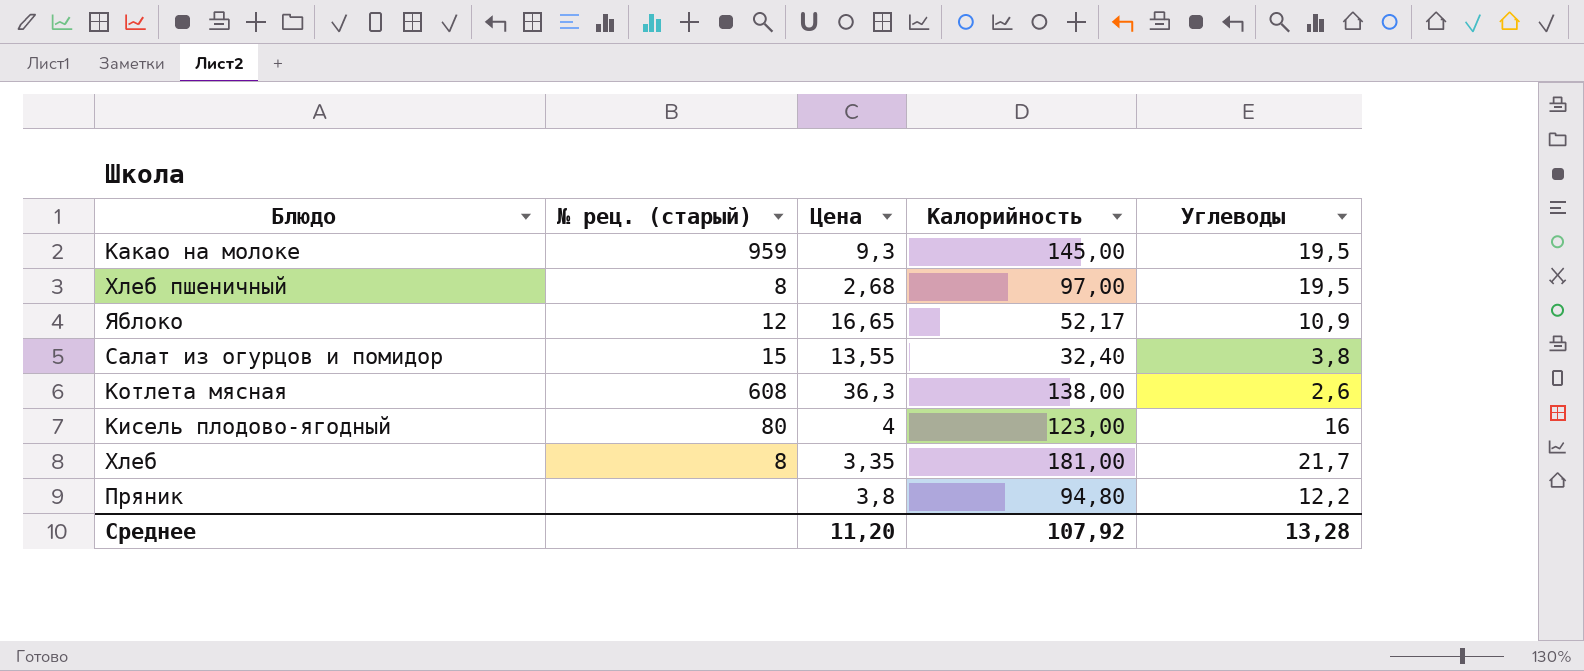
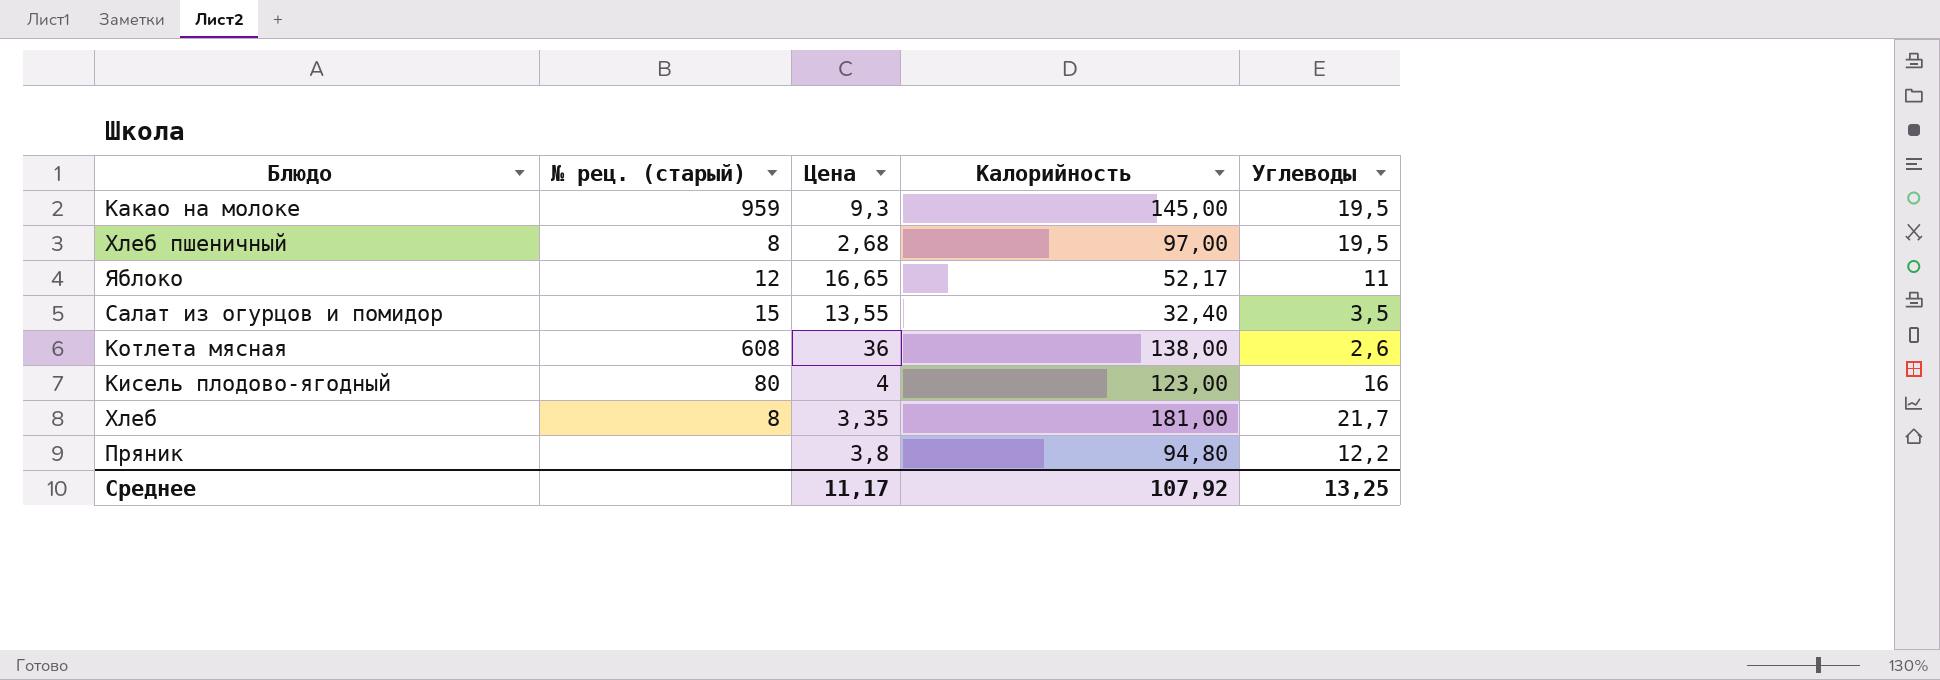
Яблоко | Углеводы: 10,9 -> 11
Салат из огурцов и помидор | Углеводы: 3,8 -> 3,5
Котлета мясная | Цена: 36,3 -> 36
Среднее | Цена: 11,20 -> 11,17
Среднее | Углеводы: 13,28 -> 13,25

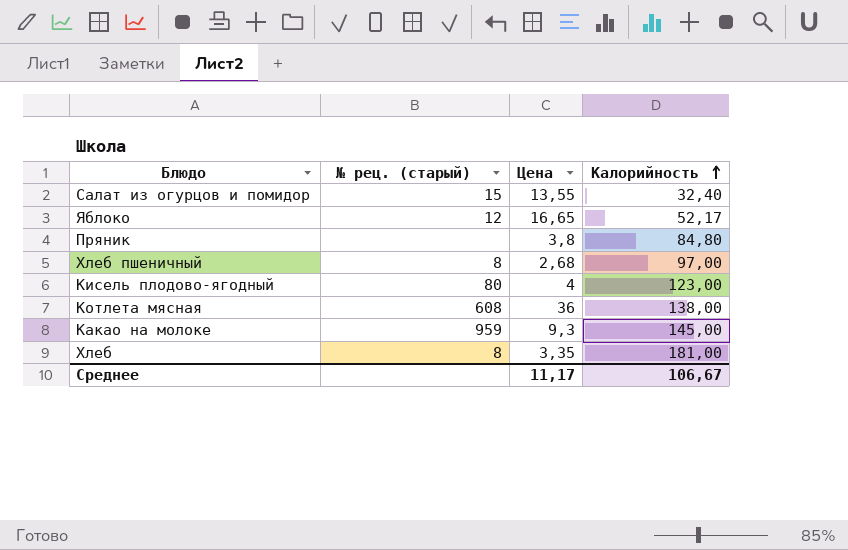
row order: none -> Калорийность ascending
column Углеводы | position: 5 -> none
Пряник | Калорийность: 94,80 -> 84,80
Среднее | Калорийность: 107,92 -> 106,67

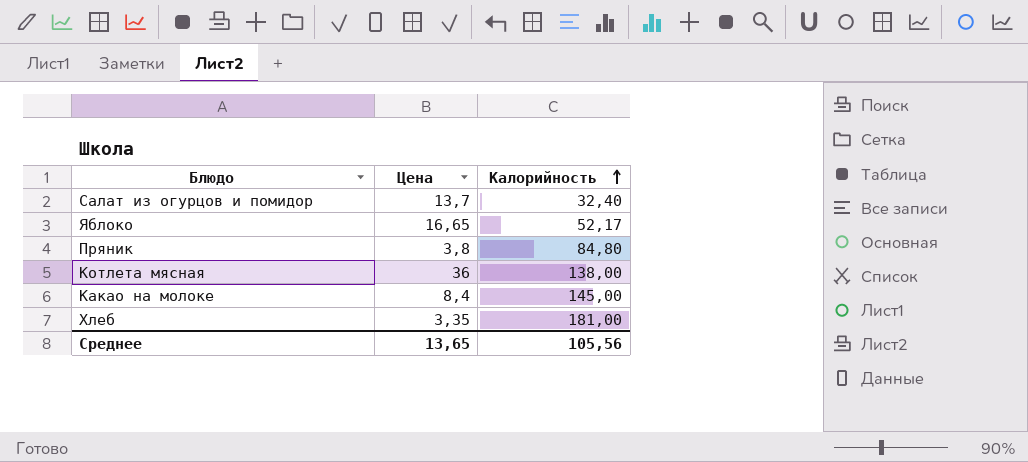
column № рец. (старый) | position: 2 -> none
row Хлеб пшеничный: 8 | 2,68 | 97,00 -> none
row Кисель плодово-ягодный: 80 | 4 | 123,00 -> none
Салат из огурцов и помидор | Цена: 13,55 -> 13,7
Какао на молоке | Цена: 9,3 -> 8,4
Среднее | Цена: 11,17 -> 13,65
Среднее | Калорийность: 106,67 -> 105,56

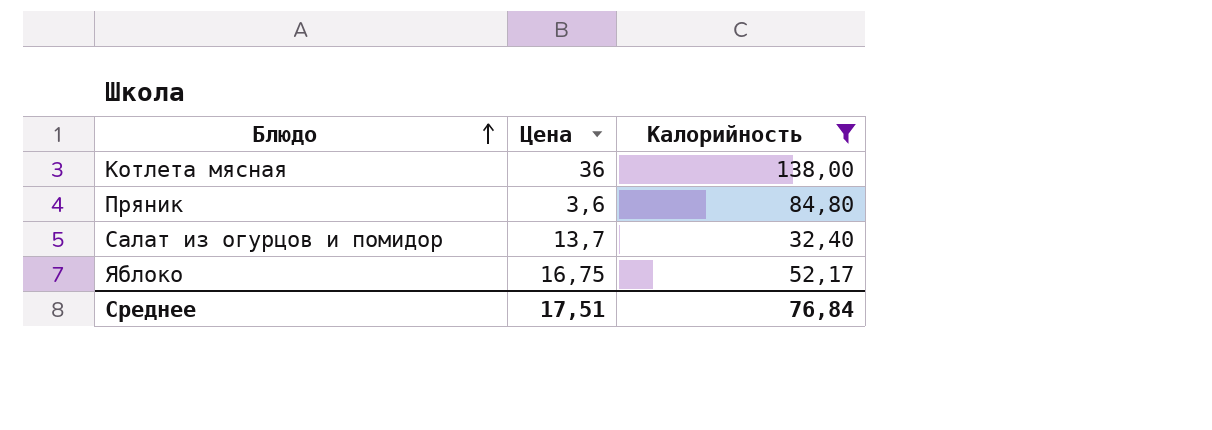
filter: none -> Калорийность <= 138,00
row order: Калорийность ascending -> Блюдо ascending
Пряник | Цена: 3,8 -> 3,6
Яблоко | Цена: 16,65 -> 16,75
Среднее | Цена: 13,65 -> 17,51
Среднее | Калорийность: 105,56 -> 76,84

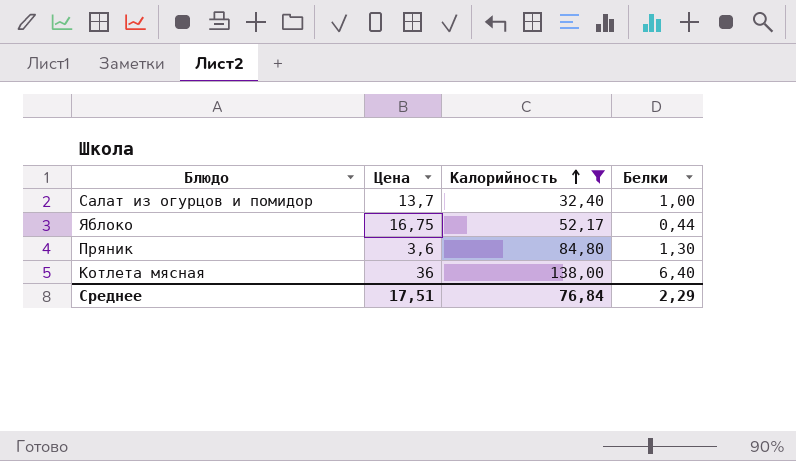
row order: Блюдо ascending -> Калорийность ascending
column Белки | position: none -> 4

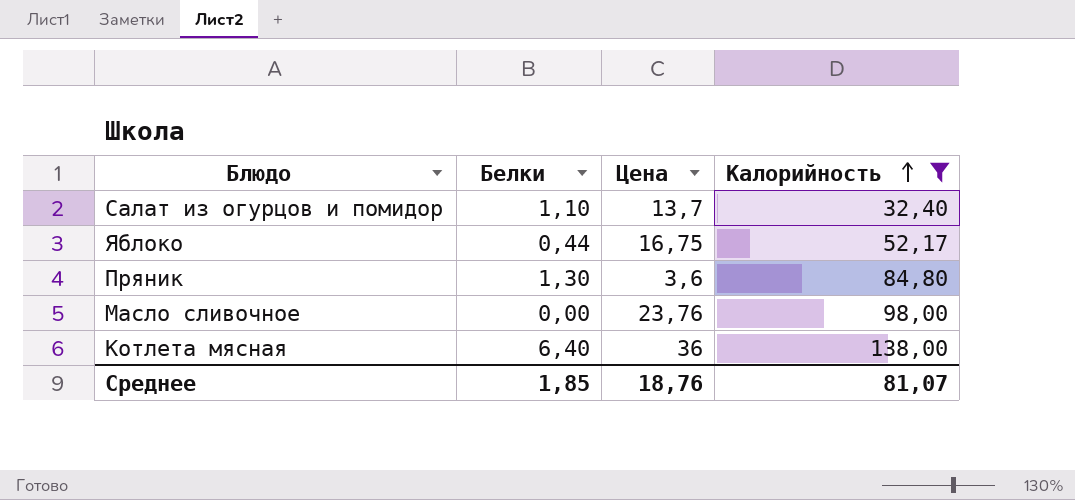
column Белки | position: 4 -> 2
Салат из огурцов и помидор | Белки: 1,00 -> 1,10
row Масло сливочное: none -> 0,00 | 23,76 | 98,00
Среднее | Белки: 2,29 -> 1,85
Среднее | Цена: 17,51 -> 18,76
Среднее | Калорийность: 76,84 -> 81,07

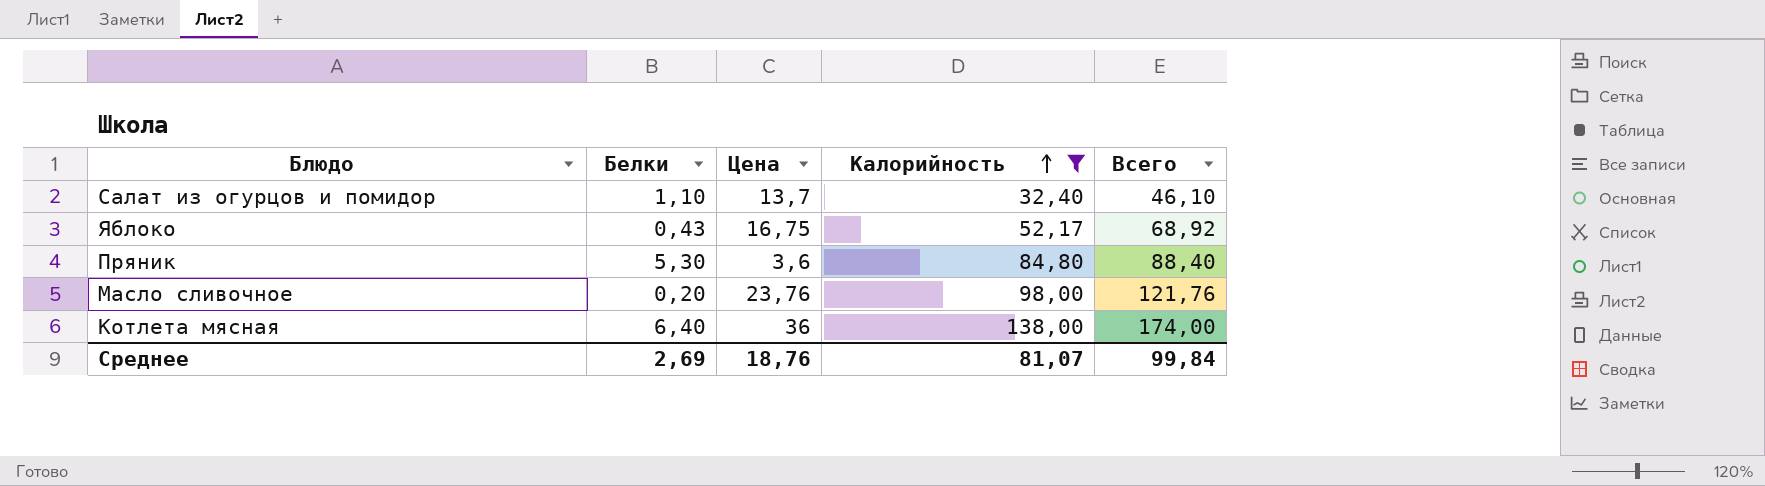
column Всего | formula: none -> [Цена] + [Калорийность]
Яблоко | Белки: 0,44 -> 0,43
Пряник | Белки: 1,30 -> 5,30
Масло сливочное | Белки: 0,00 -> 0,20
Среднее | Белки: 1,85 -> 2,69

